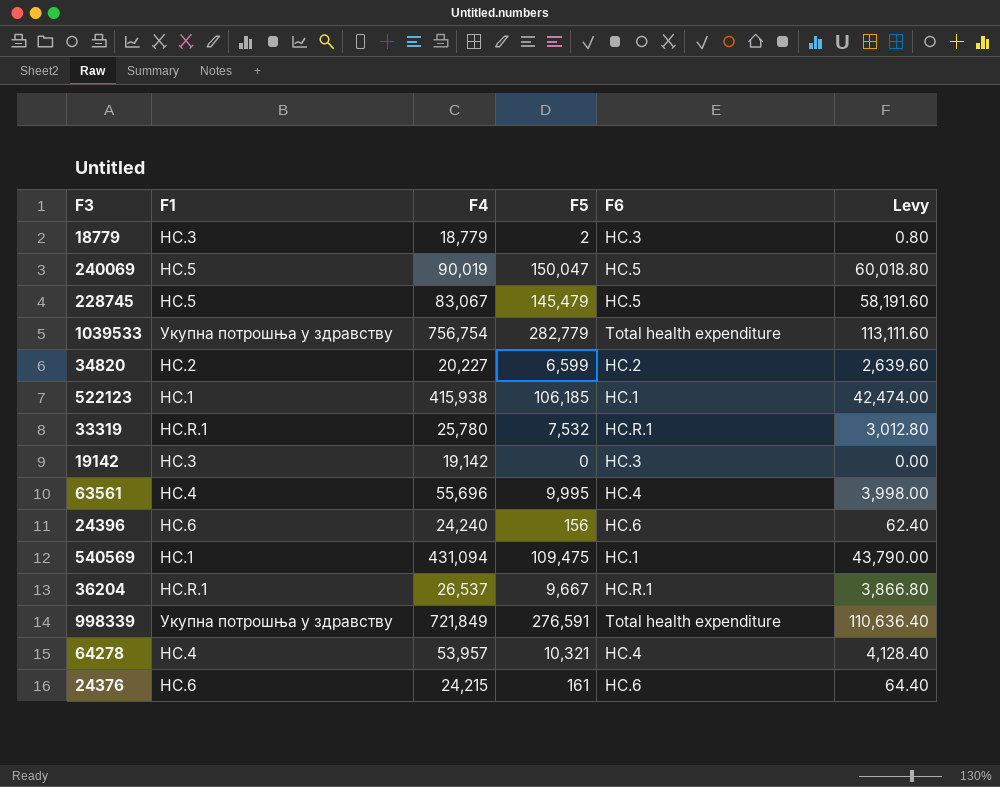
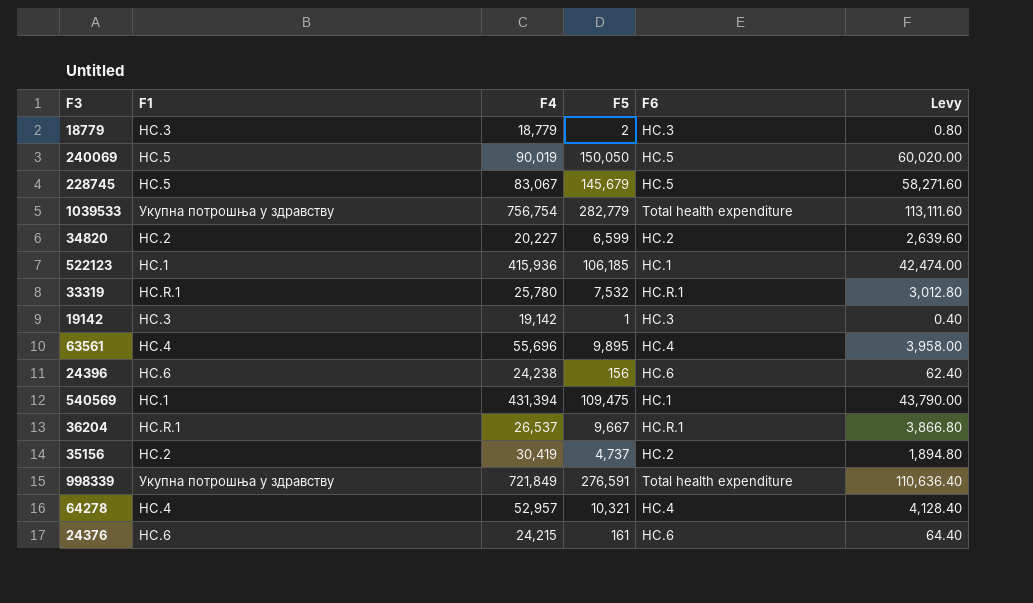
240069 | F5: 150,047 -> 150,050
240069 | Levy: 60,018.80 -> 60,020.00
228745 | F5: 145,479 -> 145,679
228745 | Levy: 58,191.60 -> 58,271.60
522123 | F4: 415,938 -> 415,936
19142 | F5: 0 -> 1
19142 | Levy: 0.00 -> 0.40
63561 | F5: 9,995 -> 9,895
63561 | Levy: 3,998.00 -> 3,958.00
24396 | F4: 24,240 -> 24,238
540569 | F4: 431,094 -> 431,394
row 35156: none -> HC.2 | 30,419 | 4,737 | HC.2 | 1,894.80
64278 | F4: 53,957 -> 52,957

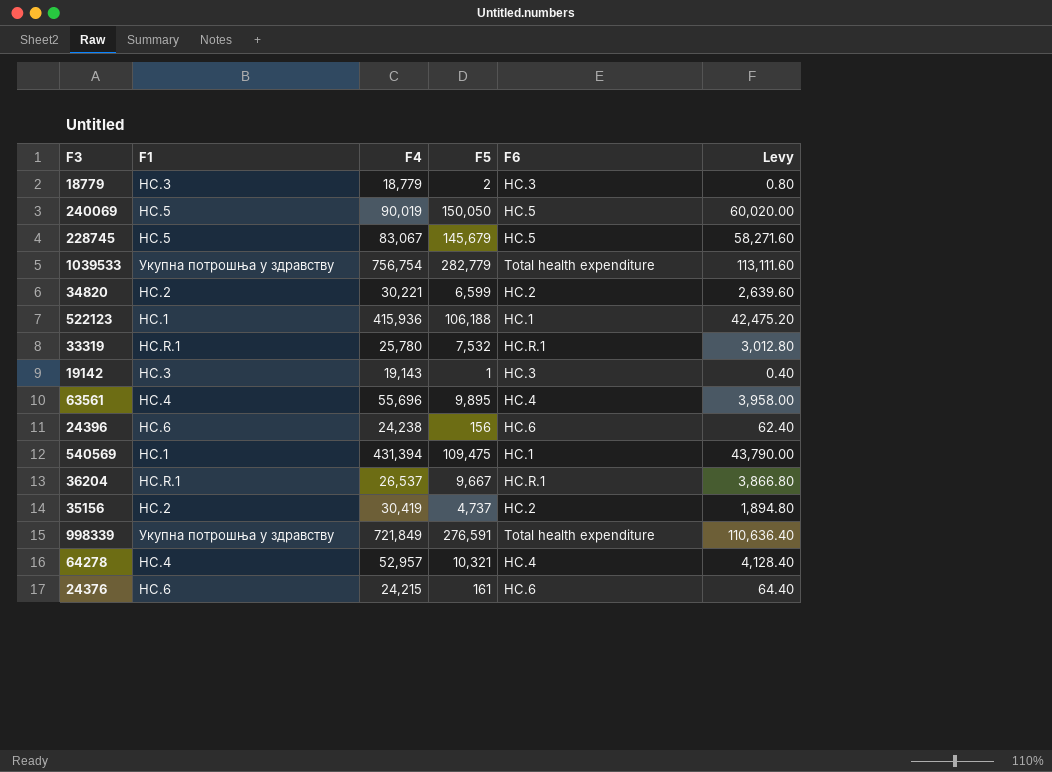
34820 | F4: 20,227 -> 30,221
522123 | F5: 106,185 -> 106,188
522123 | Levy: 42,474.00 -> 42,475.20
19142 | F4: 19,142 -> 19,143

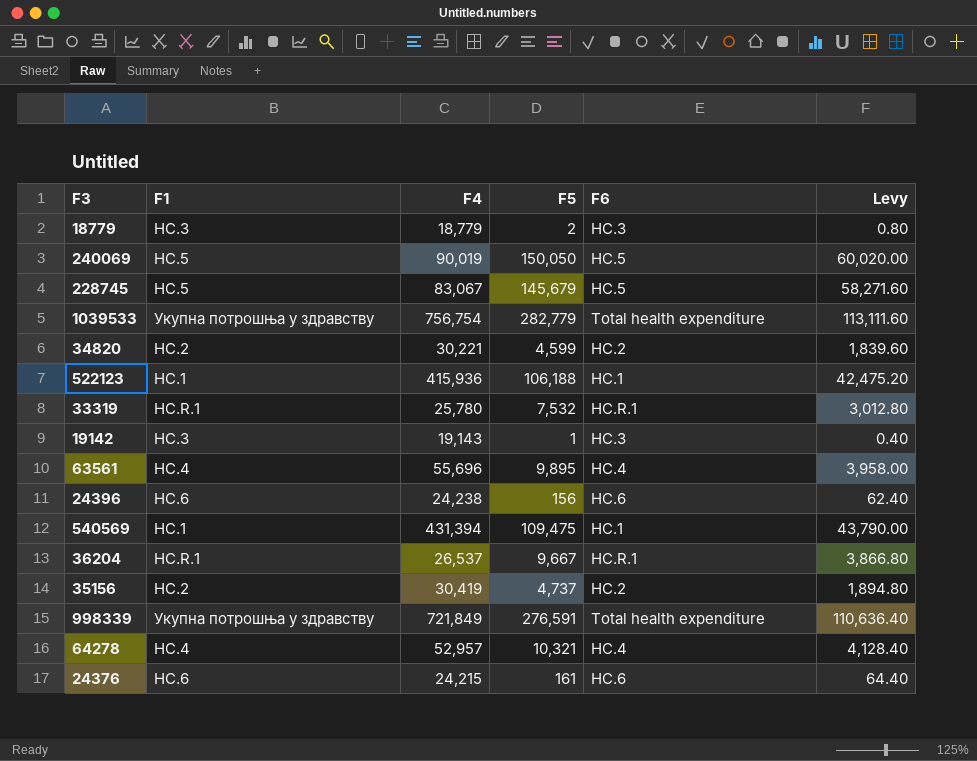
34820 | F5: 6,599 -> 4,599
34820 | Levy: 2,639.60 -> 1,839.60

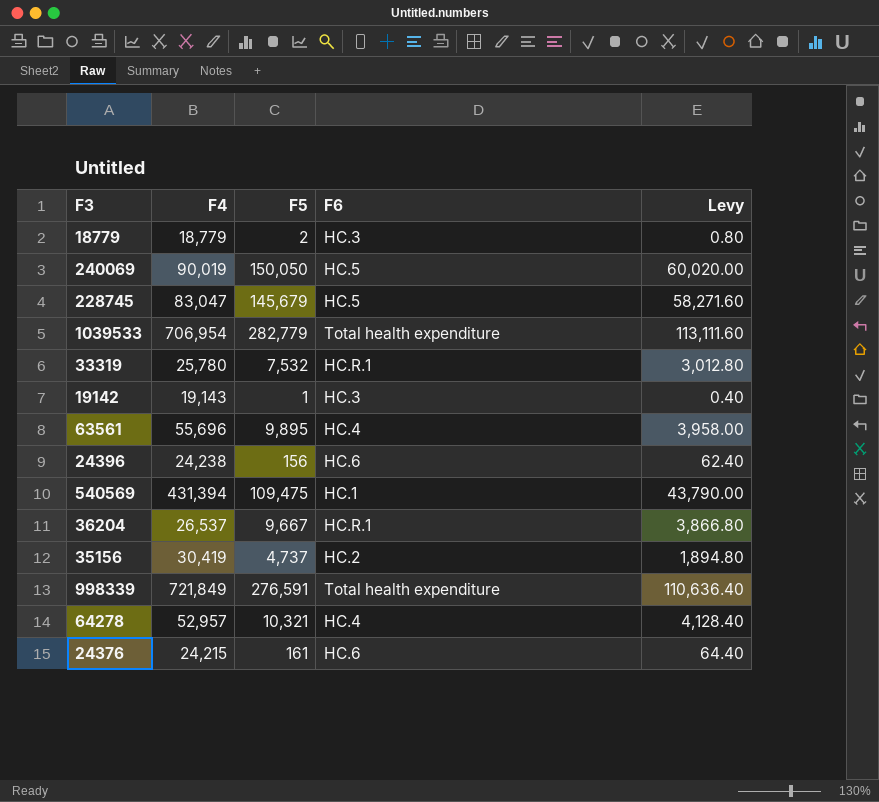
column F1 | position: 2 -> none
row 34820: HC.2 | 30,221 | 4,599 | HC.2 | 1,839.60 -> none
row 522123: HC.1 | 415,936 | 106,188 | HC.1 | 42,475.20 -> none
228745 | F4: 83,067 -> 83,047
1039533 | F4: 756,754 -> 706,954

